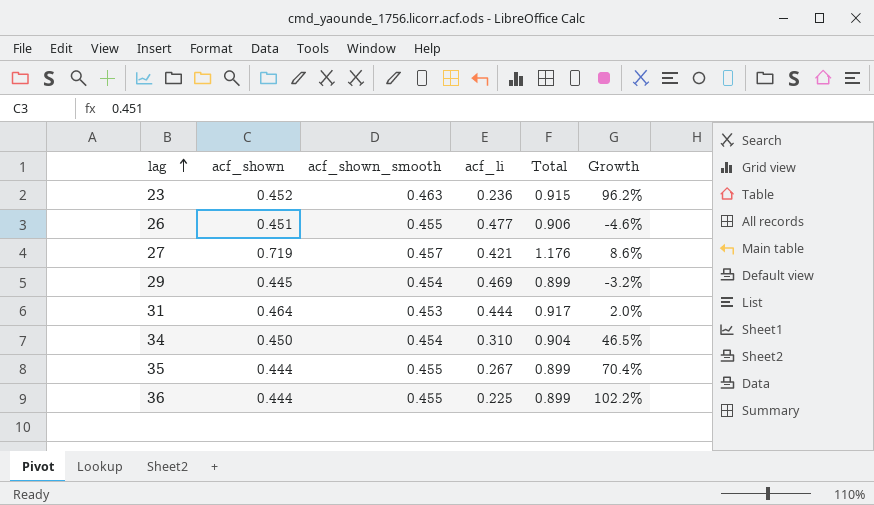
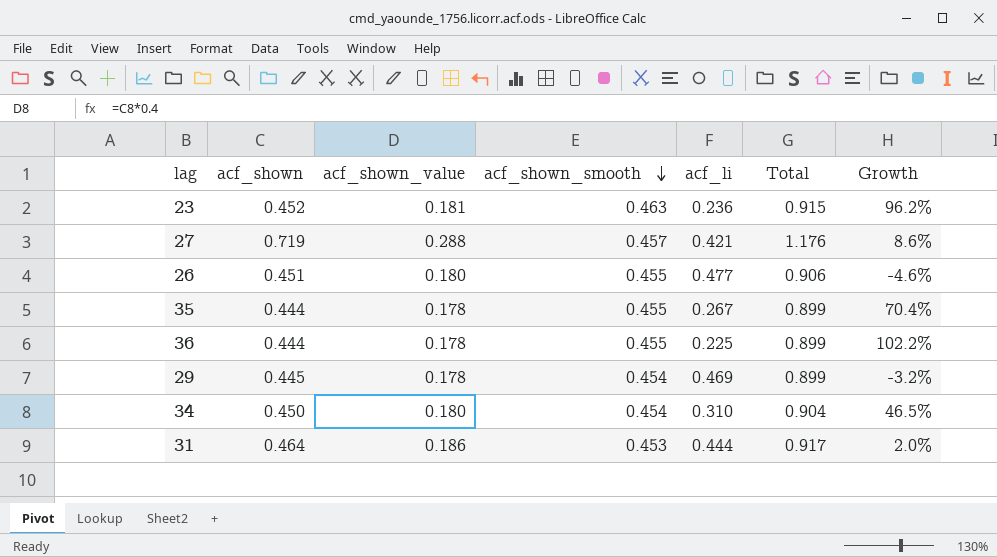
row order: lag ascending -> acf_shown_smooth descending
column acf_shown_value | formula: none -> [acf_shown] * 0.4

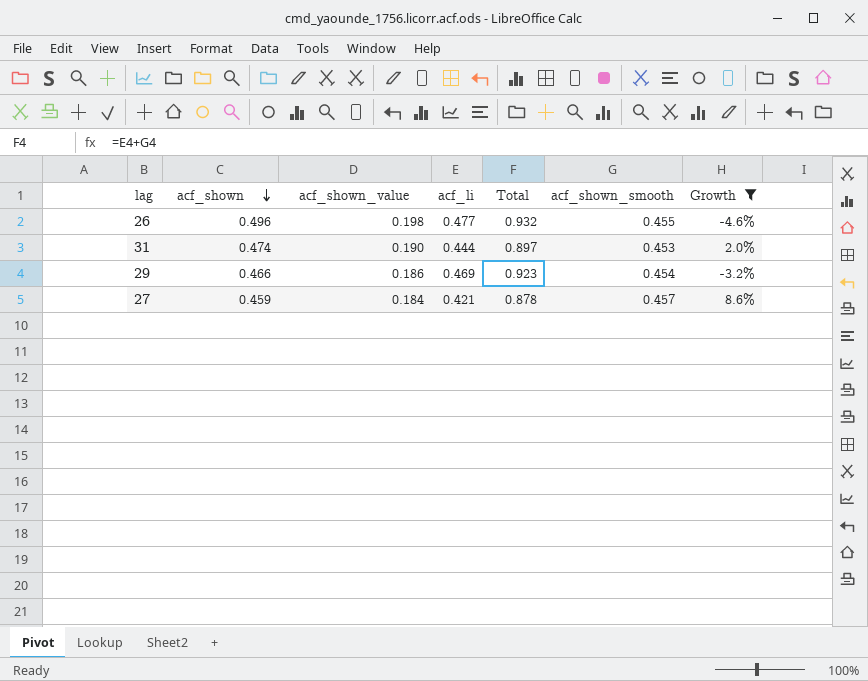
filter: none -> Growth <= 8.6%
row order: acf_shown_smooth descending -> acf_shown descending
column Total | formula: [acf_shown] + [acf_shown_smooth] -> [acf_li] + [acf_shown_smooth]
column acf_shown_smooth | position: 4 -> 6
26 | acf_shown: 0.451 -> 0.496
26 | acf_shown_value: 0.180 -> 0.198
31 | acf_shown: 0.464 -> 0.474
31 | acf_shown_value: 0.186 -> 0.190
29 | acf_shown: 0.445 -> 0.466
29 | acf_shown_value: 0.178 -> 0.186
27 | acf_shown: 0.719 -> 0.459
27 | acf_shown_value: 0.288 -> 0.184

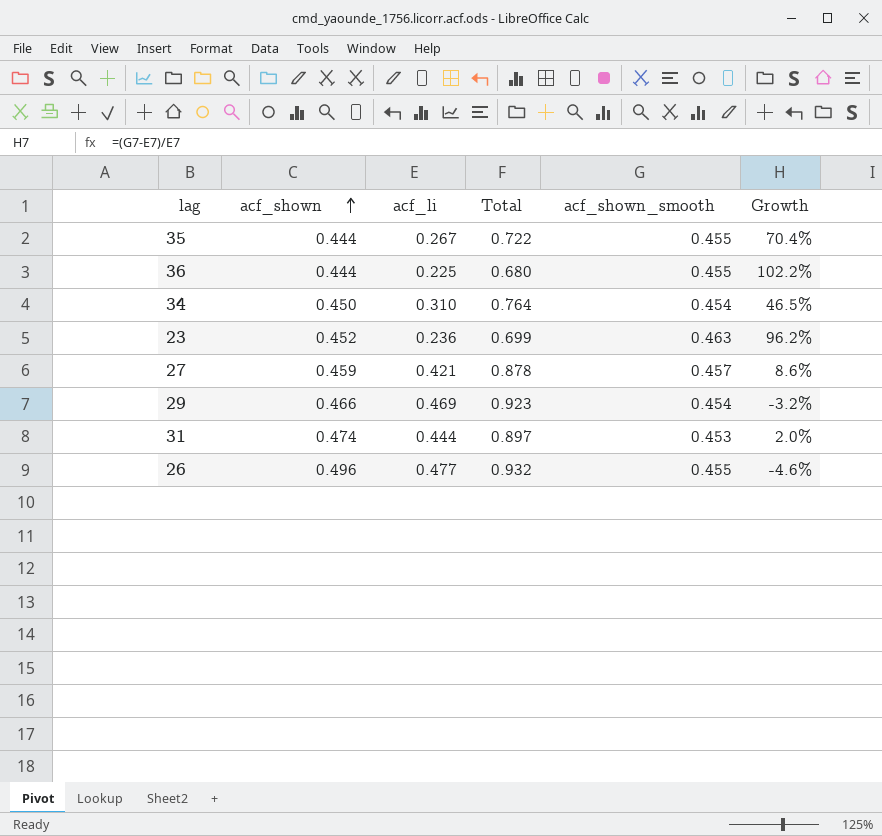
filter: Growth <= 8.6% -> none
row order: acf_shown descending -> acf_shown ascending
column acf_shown_value | formula: [acf_shown] * 0.4 -> none

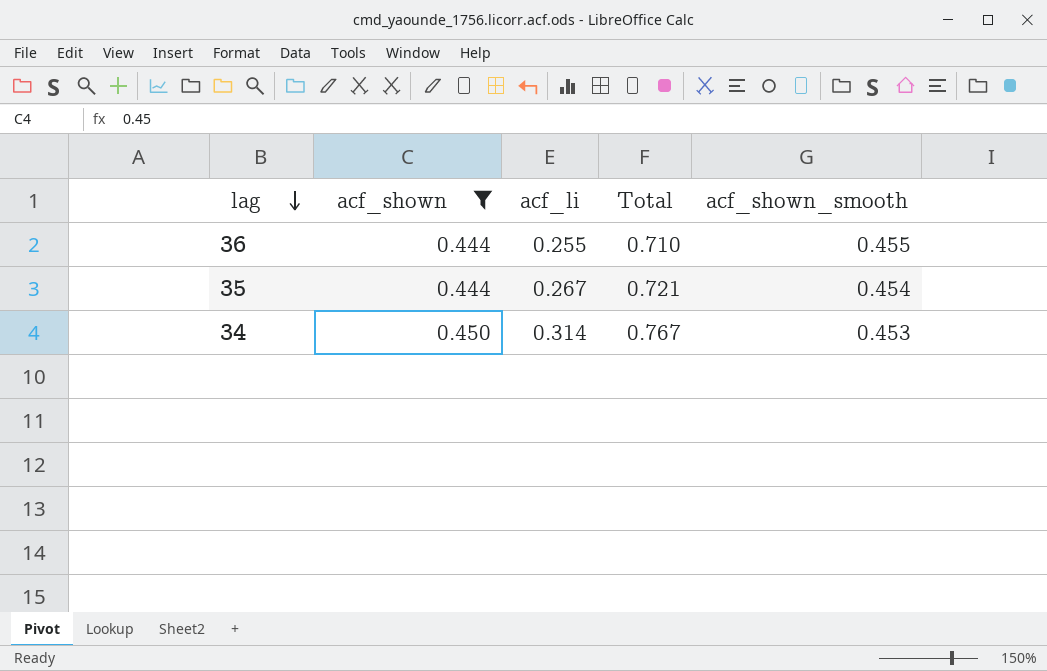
filter: none -> acf_shown <= 0.450
row order: acf_shown ascending -> lag descending
column Growth | formula: ([acf_shown_smooth] - [acf_li]) / [acf_li] -> none
36 | acf_li: 0.225 -> 0.255
36 | Total: 0.680 -> 0.710
35 | Total: 0.722 -> 0.721
35 | acf_shown_smooth: 0.455 -> 0.454
34 | acf_li: 0.310 -> 0.314
34 | Total: 0.764 -> 0.767
34 | acf_shown_smooth: 0.454 -> 0.453

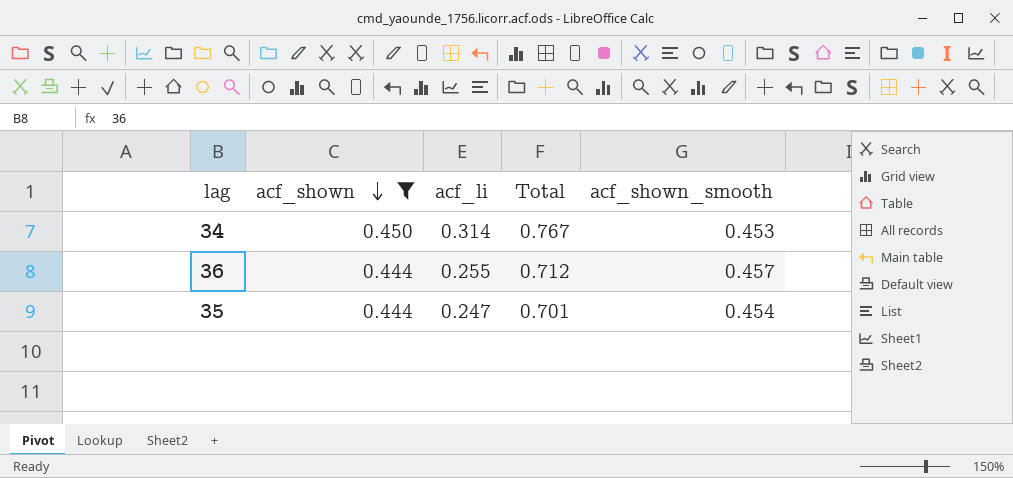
row order: lag descending -> acf_shown descending
36 | Total: 0.710 -> 0.712
36 | acf_shown_smooth: 0.455 -> 0.457
35 | acf_li: 0.267 -> 0.247
35 | Total: 0.721 -> 0.701

